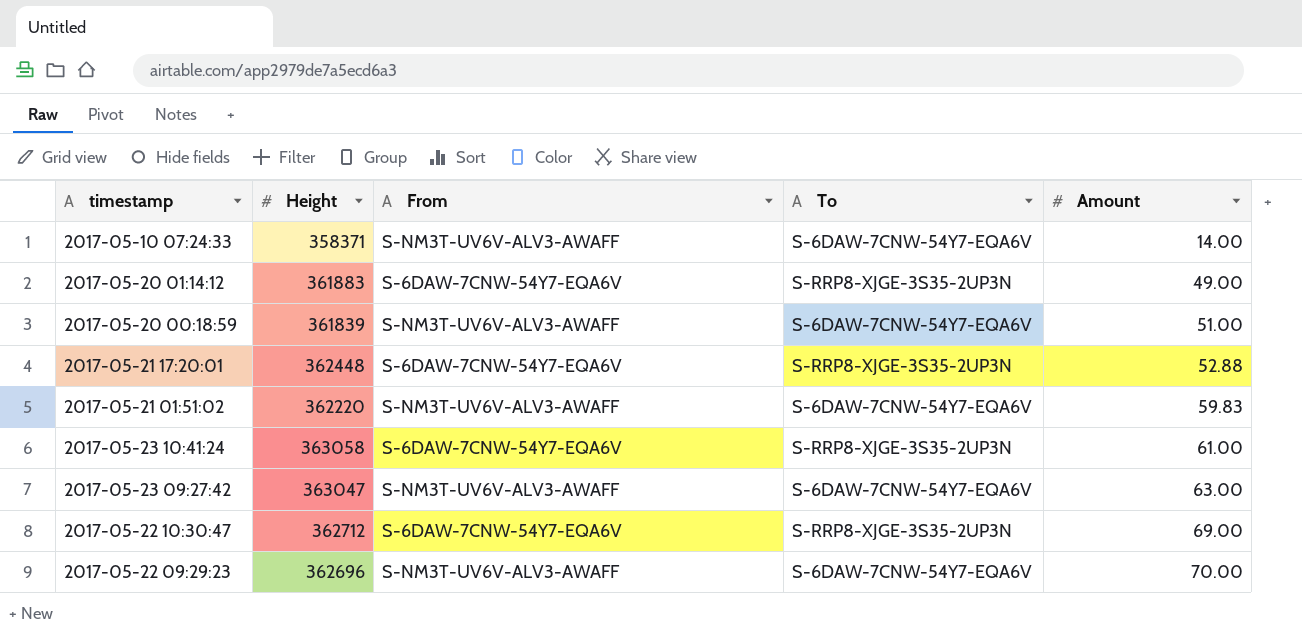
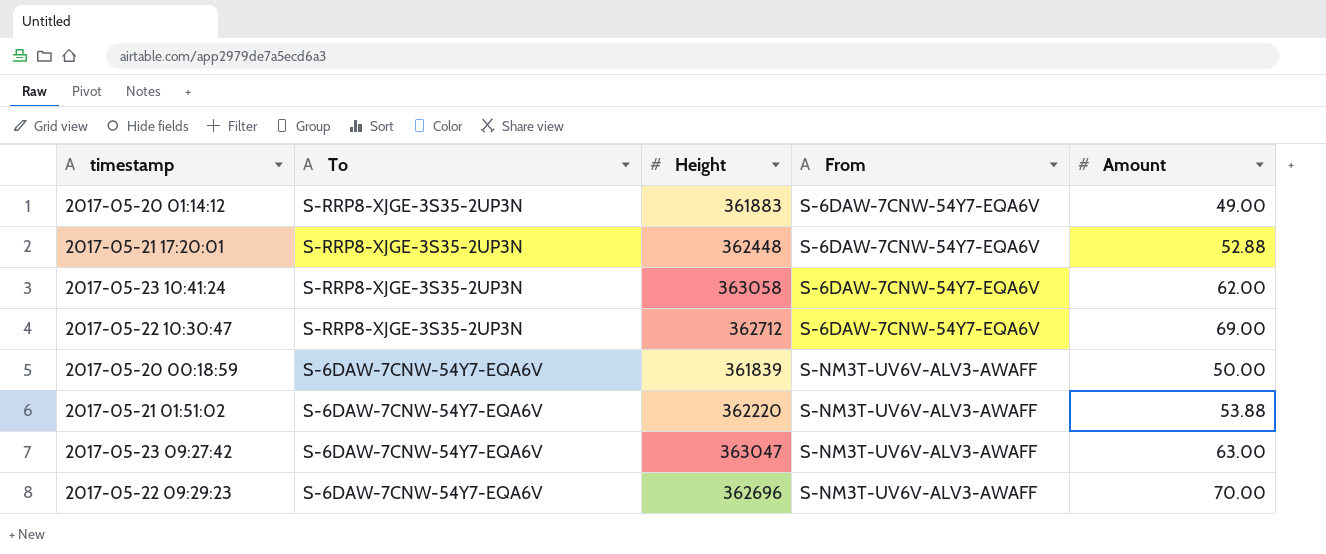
row order: Amount ascending -> To descending
column To | position: 4 -> 2
row 2017-05-10 07:24:33: 358371 | S-NM3T-UV6V-ALV3-AWAFF | S-6DAW-7CNW-54Y7-EQA6V | 14.00 -> none
2017-05-23 10:41:24 | Amount: 61.00 -> 62.00
2017-05-20 00:18:59 | Amount: 51.00 -> 50.00
2017-05-21 01:51:02 | Amount: 59.83 -> 53.88

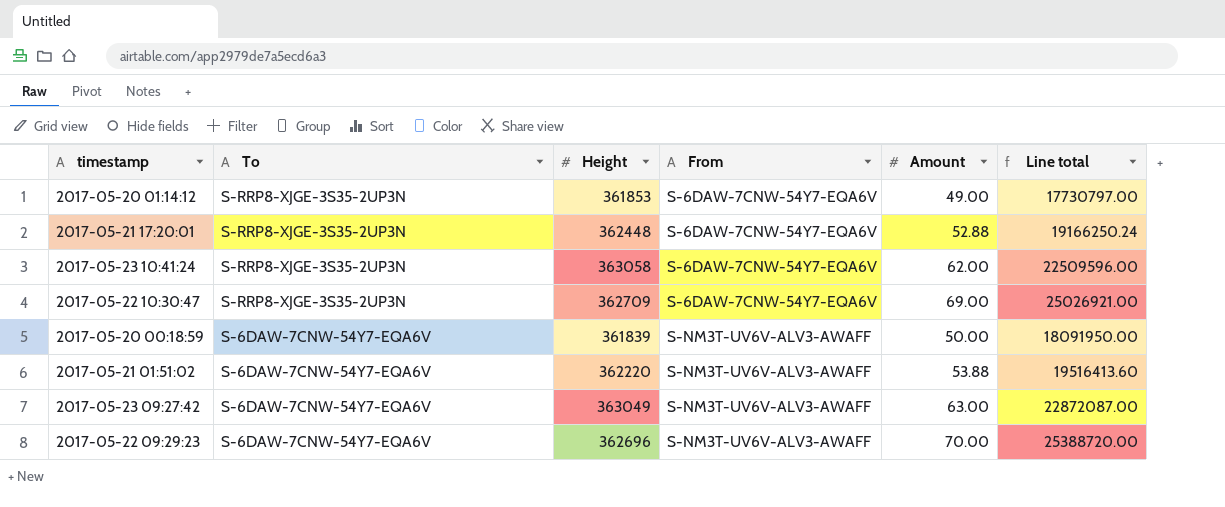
column Line total | formula: none -> [Height] * [Amount]
2017-05-20 01:14:12 | Height: 361883 -> 361853
2017-05-22 10:30:47 | Height: 362712 -> 362709
2017-05-23 09:27:42 | Height: 363047 -> 363049

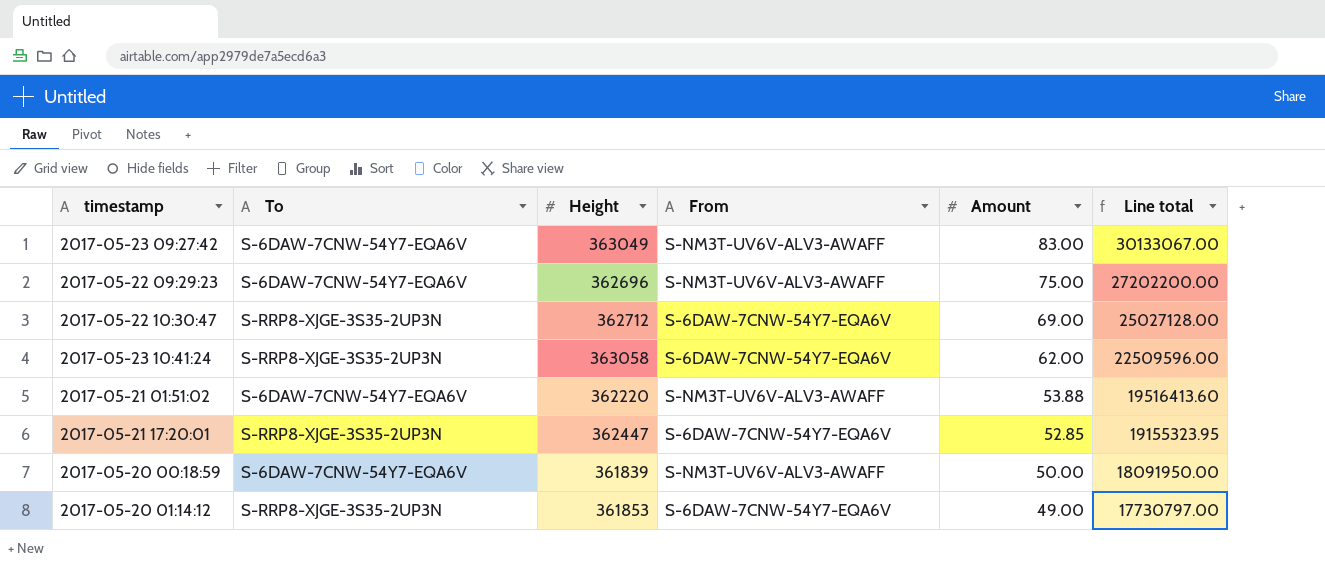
row order: To descending -> Amount descending
2017-05-23 09:27:42 | Amount: 63.00 -> 83.00
2017-05-23 09:27:42 | Line total: 22872087.00 -> 30133067.00
2017-05-22 09:29:23 | Amount: 70.00 -> 75.00
2017-05-22 09:29:23 | Line total: 25388720.00 -> 27202200.00
2017-05-22 10:30:47 | Height: 362709 -> 362712
2017-05-22 10:30:47 | Line total: 25026921.00 -> 25027128.00
2017-05-21 17:20:01 | Height: 362448 -> 362447
2017-05-21 17:20:01 | Amount: 52.88 -> 52.85
2017-05-21 17:20:01 | Line total: 19166250.24 -> 19155323.95

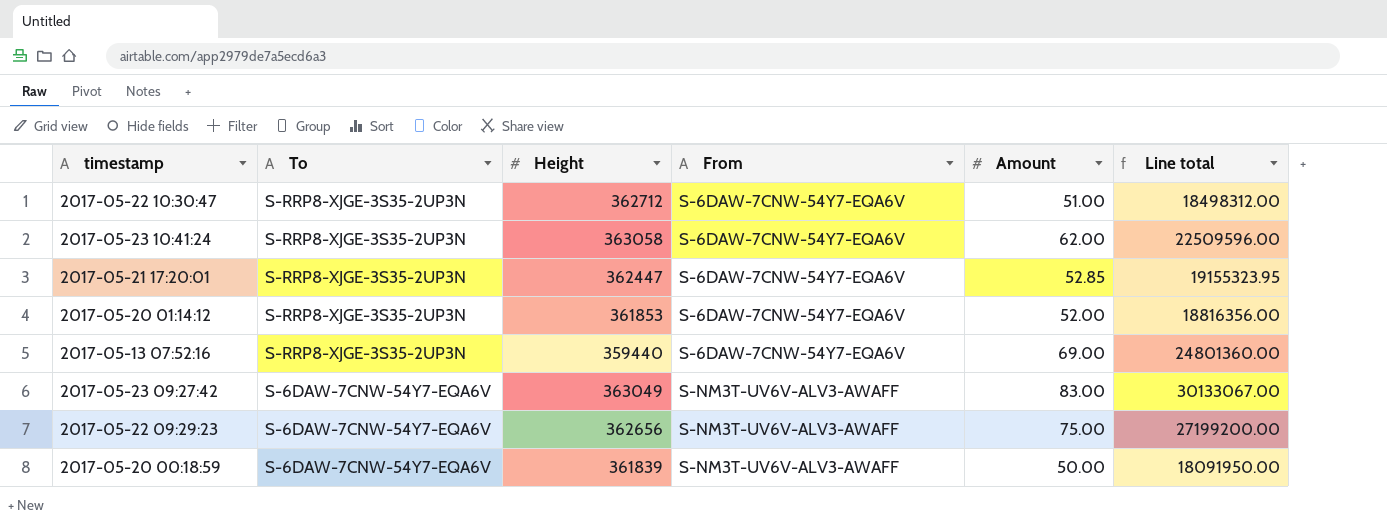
row order: Amount descending -> To descending
row 2017-05-21 01:51:02: S-6DAW-7CNW-54Y7-EQA6V | 362220 | S-NM3T-UV6V-ALV3-AWAFF | 53.88 | 19516413.60 -> none
2017-05-22 10:30:47 | Amount: 69.00 -> 51.00
2017-05-22 10:30:47 | Line total: 25027128.00 -> 18498312.00
2017-05-20 01:14:12 | Amount: 49.00 -> 52.00
2017-05-20 01:14:12 | Line total: 17730797.00 -> 18816356.00
row 2017-05-13 07:52:16: none -> S-RRP8-XJGE-3S35-2UP3N | 359440 | S-6DAW-7CNW-54Y7-EQA6V | 69.00 | 24801360.00
2017-05-22 09:29:23 | Height: 362696 -> 362656
2017-05-22 09:29:23 | Line total: 27202200.00 -> 27199200.00

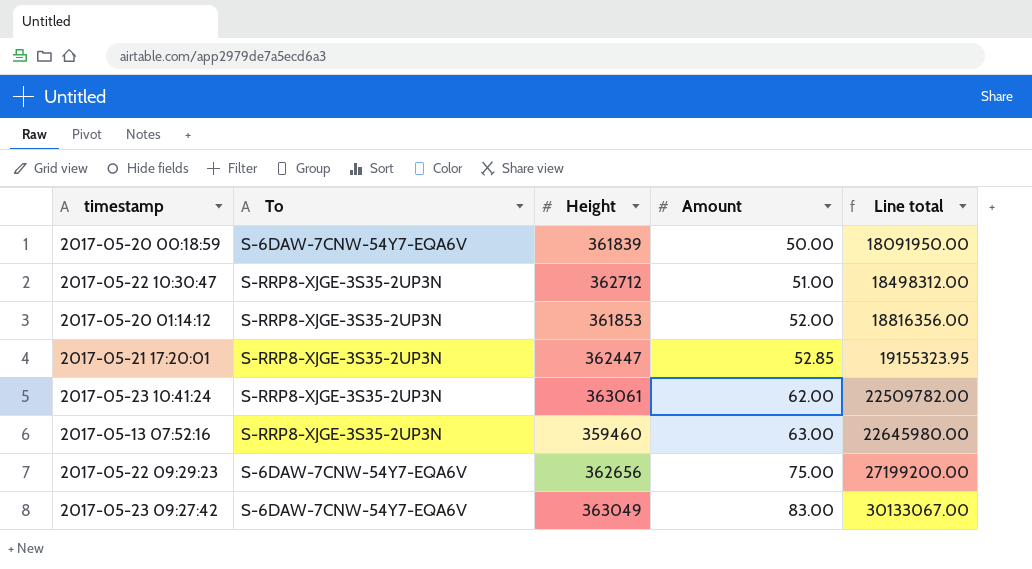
row order: To descending -> Amount ascending
column From | position: 4 -> none
2017-05-23 10:41:24 | Height: 363058 -> 363061
2017-05-23 10:41:24 | Line total: 22509596.00 -> 22509782.00
2017-05-13 07:52:16 | Height: 359440 -> 359460
2017-05-13 07:52:16 | Amount: 69.00 -> 63.00
2017-05-13 07:52:16 | Line total: 24801360.00 -> 22645980.00

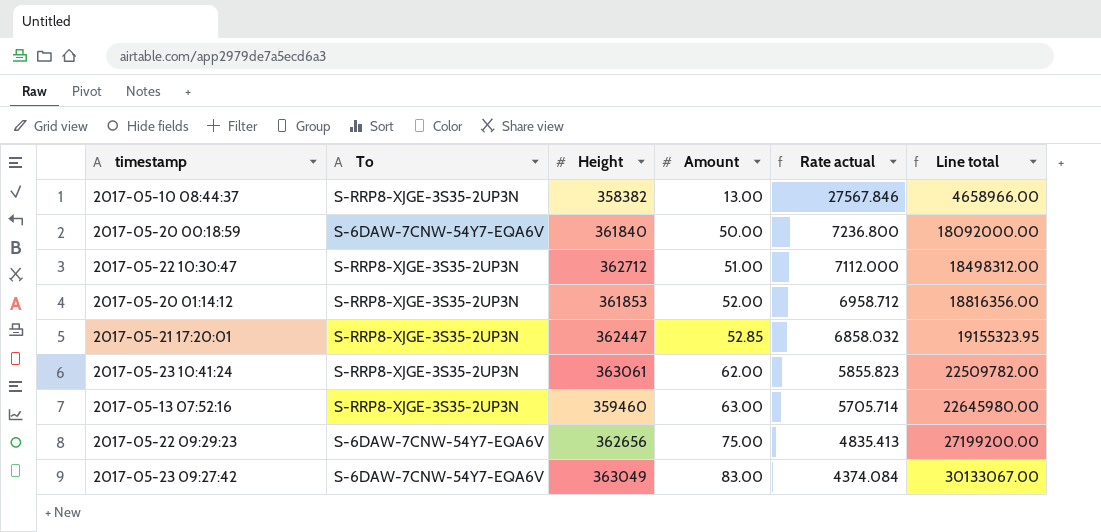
column Rate actual | formula: none -> [Height] / [Amount]
row 2017-05-10 08:44:37: none -> S-RRP8-XJGE-3S35-2UP3N | 358382 | 13.00 | 27567.846 | 4658966.00
2017-05-20 00:18:59 | Height: 361839 -> 361840
2017-05-20 00:18:59 | Line total: 18091950.00 -> 18092000.00

